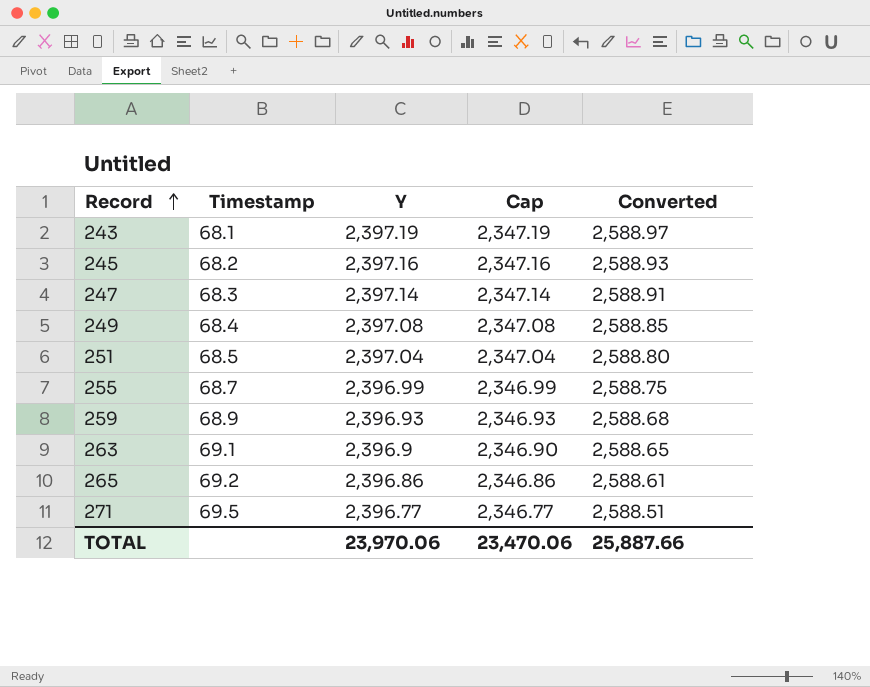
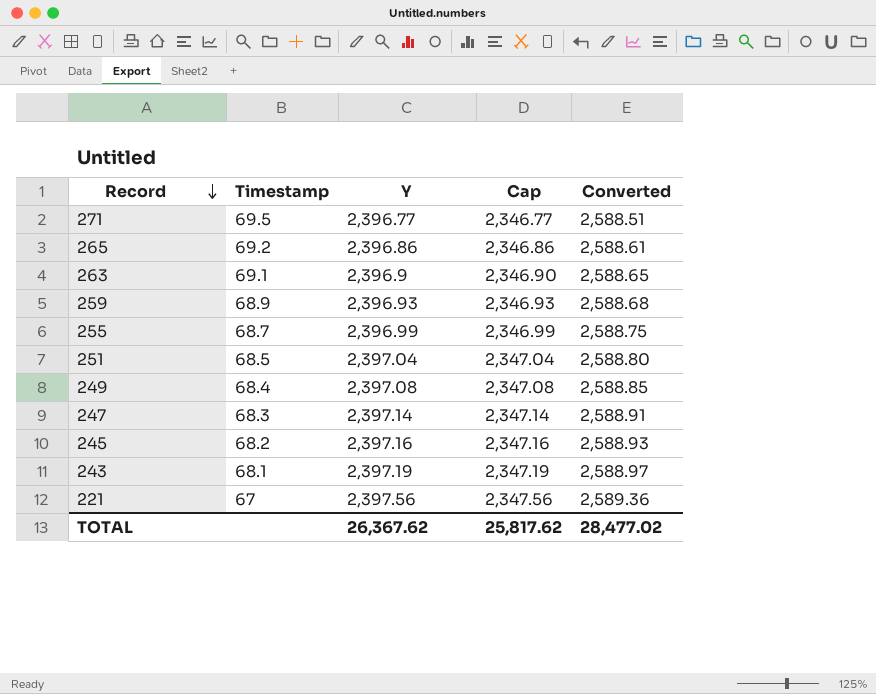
row order: Record ascending -> Record descending
row 221: none -> 67 | 2,397.56 | 2,347.56 | 2,589.36
TOTAL | Y: 23,970.06 -> 26,367.62
TOTAL | Cap: 23,470.06 -> 25,817.62
TOTAL | Converted: 25,887.66 -> 28,477.02

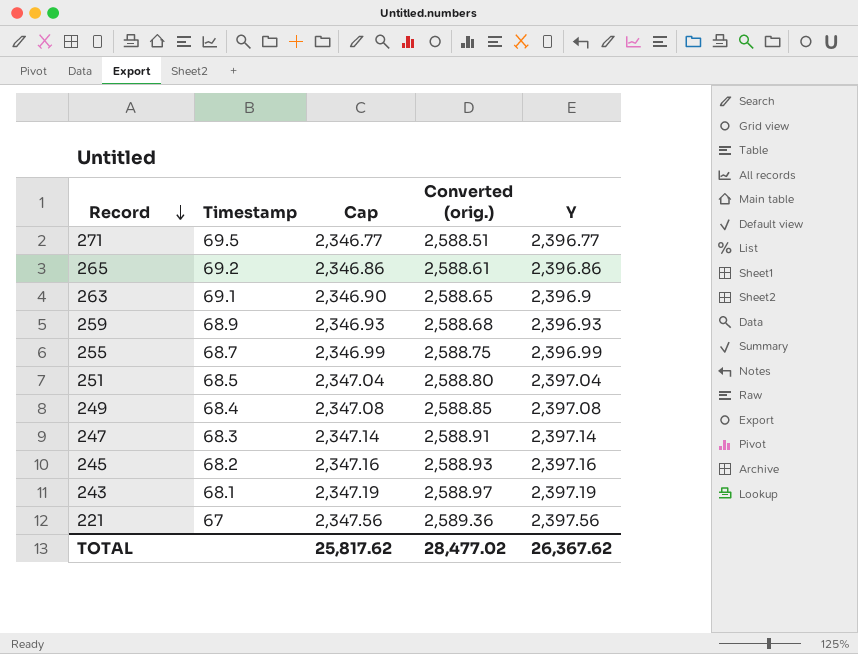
column name: Converted -> Converted (orig.)
column Y | position: 3 -> 5

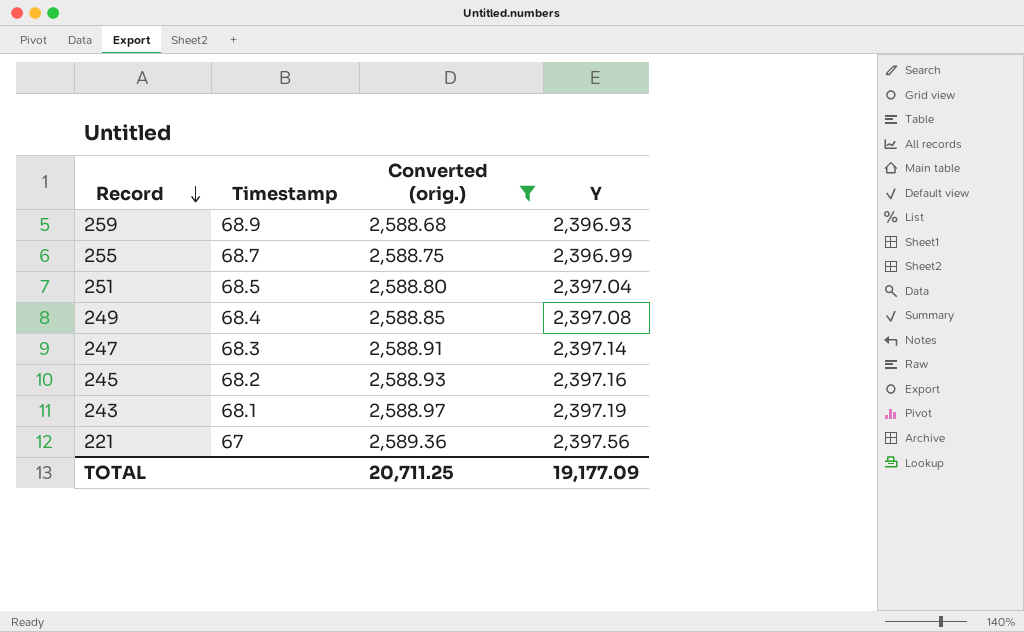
filter: none -> Converted (orig.) >= 2,588.68
column Cap | formula: [Y] - 50 -> none
TOTAL | Converted (orig.): 28,477.02 -> 20,711.25
TOTAL | Y: 26,367.62 -> 19,177.09

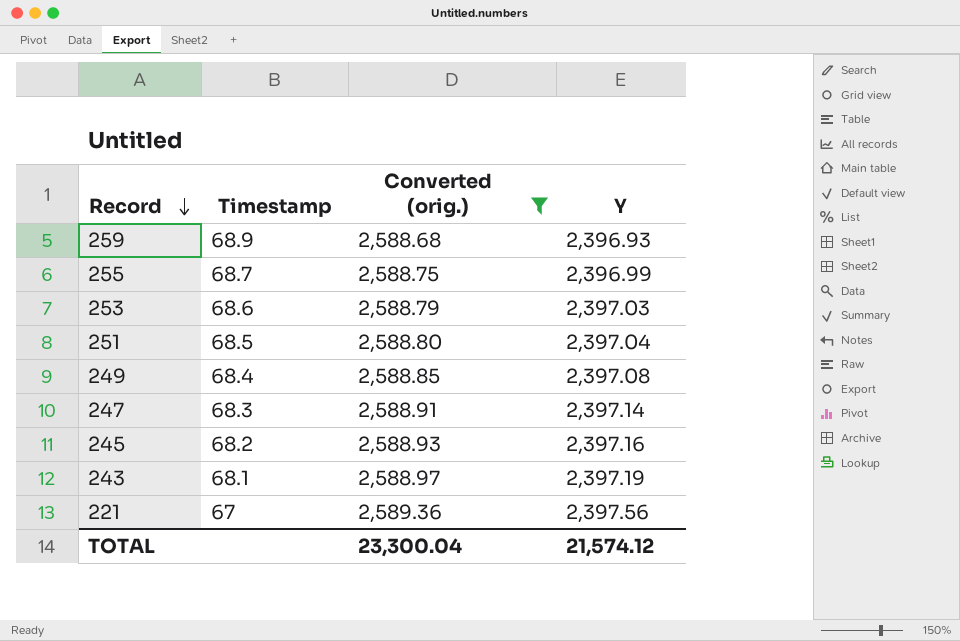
row 253: none -> 68.6 | 2,588.79 | 2,397.03
TOTAL | Converted (orig.): 20,711.25 -> 23,300.04
TOTAL | Y: 19,177.09 -> 21,574.12

